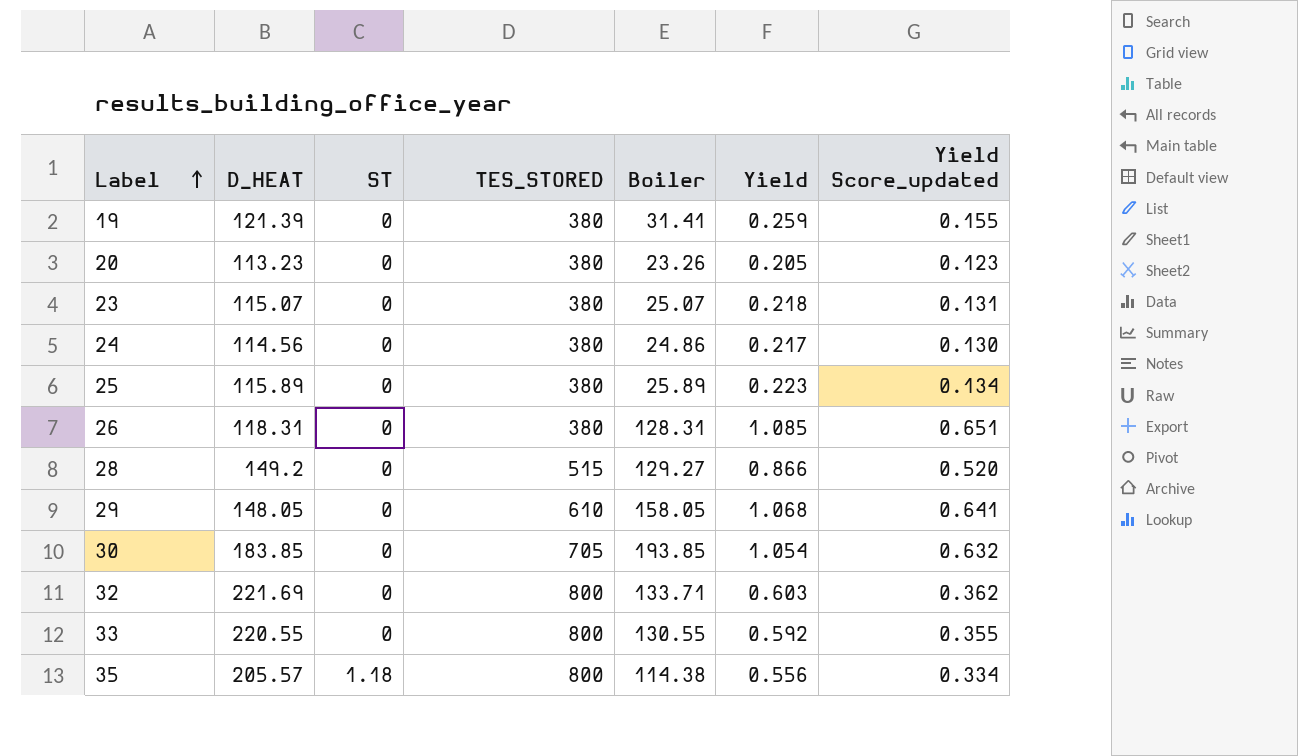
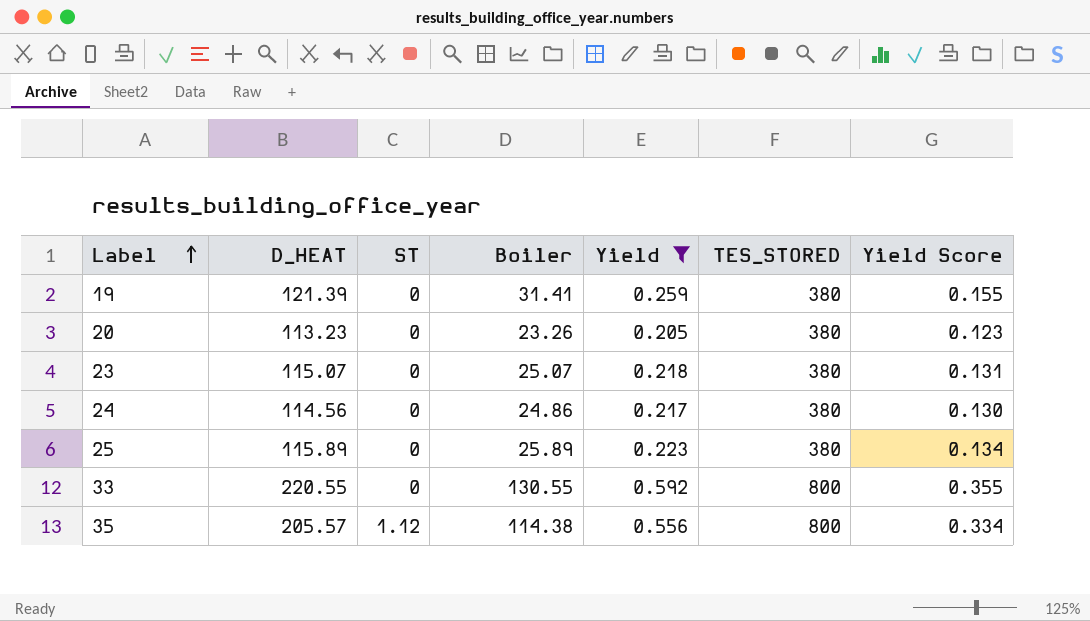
filter: none -> Yield <= 0.592
column TES_STORED | position: 4 -> 6
column name: Yield Score_updated -> Yield Score
35 | ST: 1.18 -> 1.12

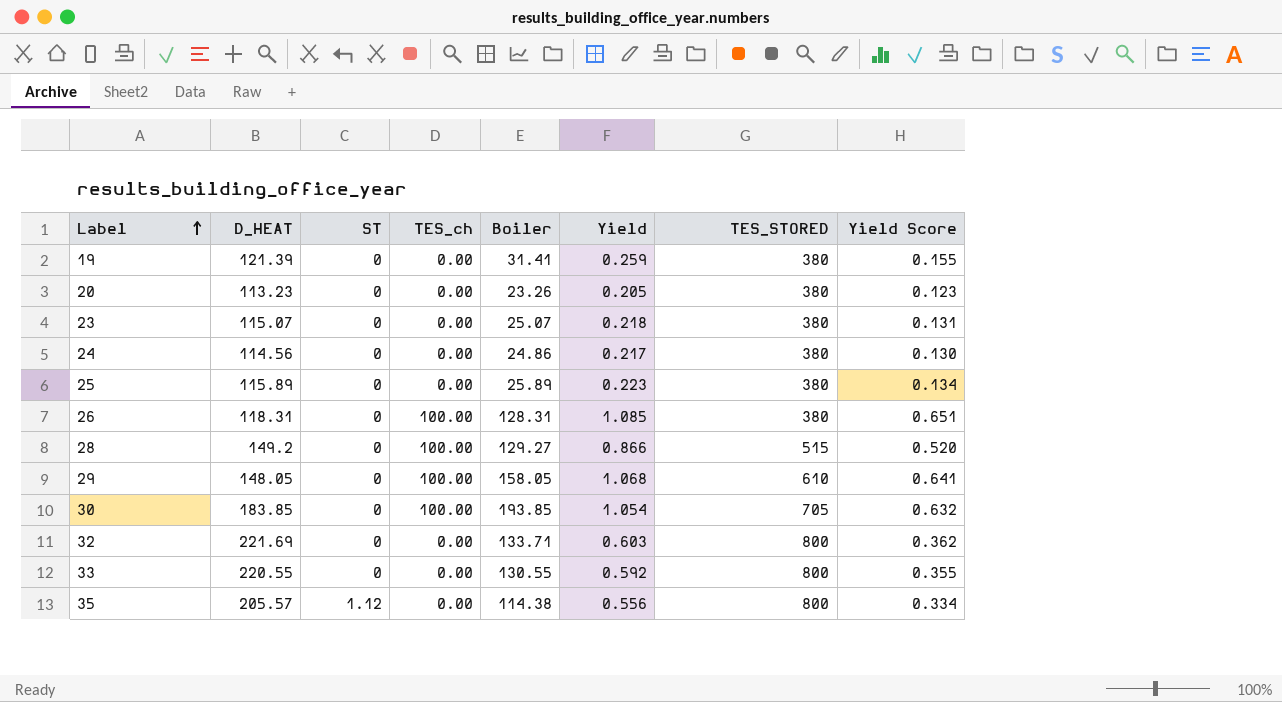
filter: Yield <= 0.592 -> none
column TES_ch | position: none -> 4

